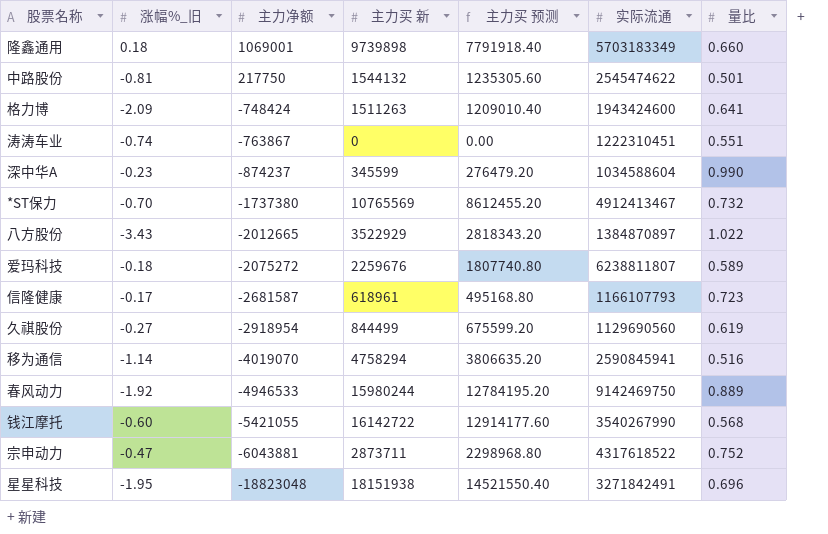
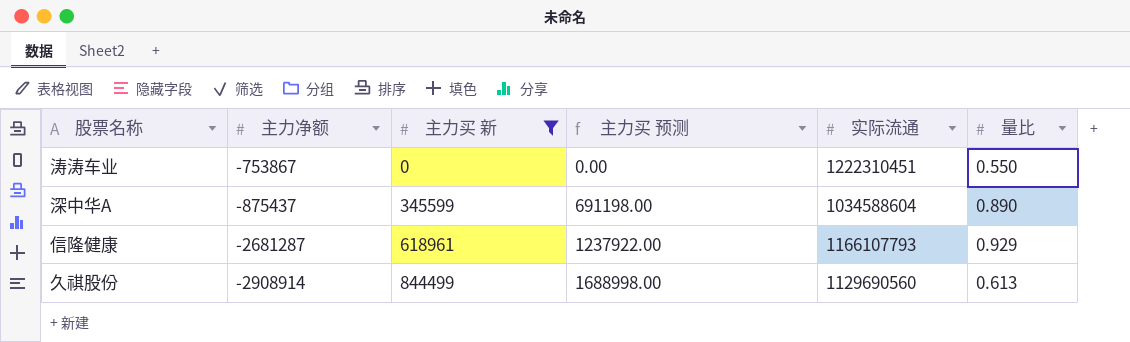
filter: none -> 主力买 新 <= 844499
column 涨幅%_旧 | position: 2 -> none
column 主力买 预测 | formula: [主力买 新] * 0.8 -> [主力买 新] * 2
涛涛车业 | 主力净额: -763867 -> -753867
涛涛车业 | 量比: 0.551 -> 0.550
深中华A | 主力净额: -874237 -> -875437
深中华A | 量比: 0.990 -> 0.890
信隆健康 | 主力净额: -2681587 -> -2681287
信隆健康 | 量比: 0.723 -> 0.929
久祺股份 | 主力净额: -2918954 -> -2908914
久祺股份 | 量比: 0.619 -> 0.613

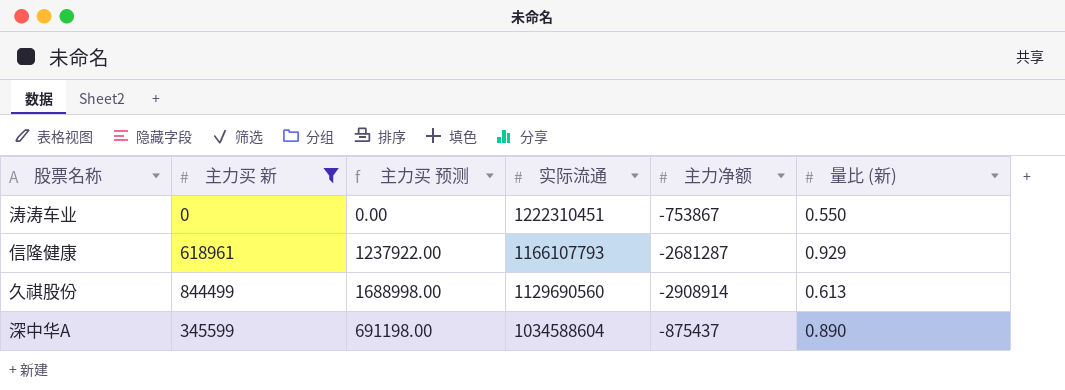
row order: 主力净额 descending -> 实际流通 descending
column 主力净额 | position: 2 -> 5
column name: 量比 -> 量比 (新)

